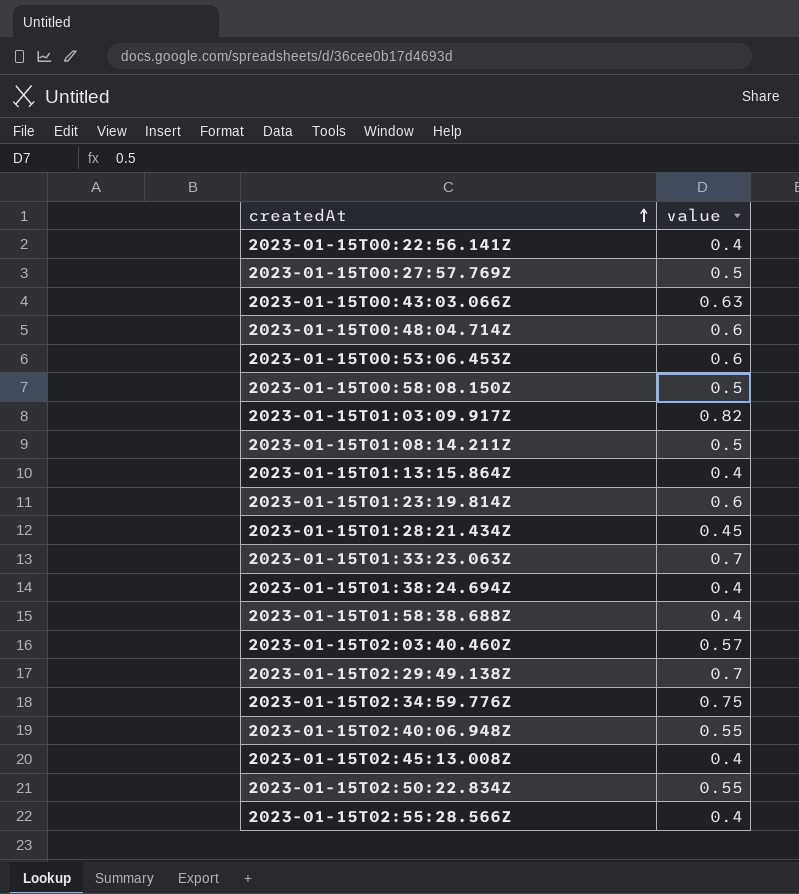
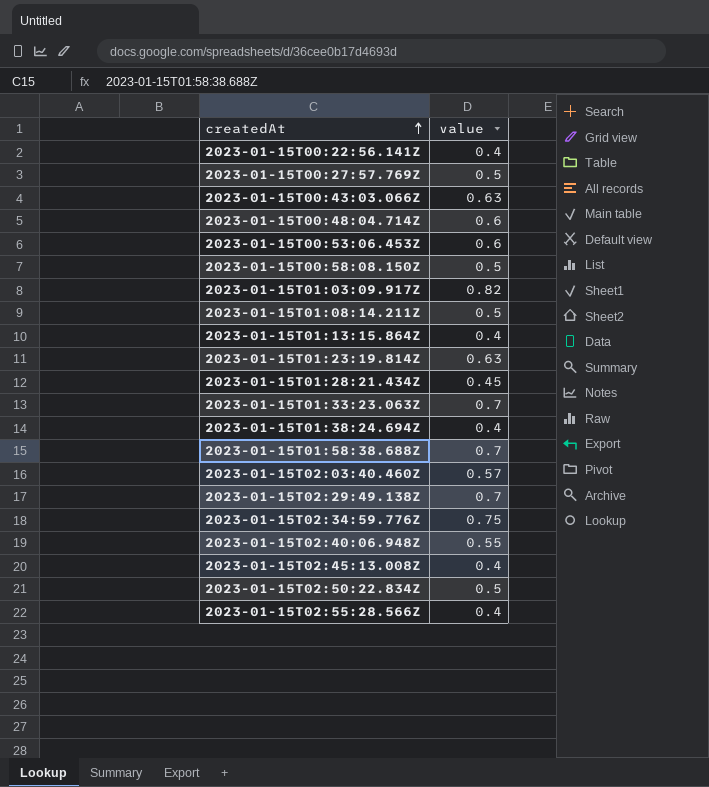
2023-01-15T01:23:19.814Z | value: 0.6 -> 0.63
2023-01-15T01:58:38.688Z | value: 0.4 -> 0.7
2023-01-15T02:50:22.834Z | value: 0.55 -> 0.5

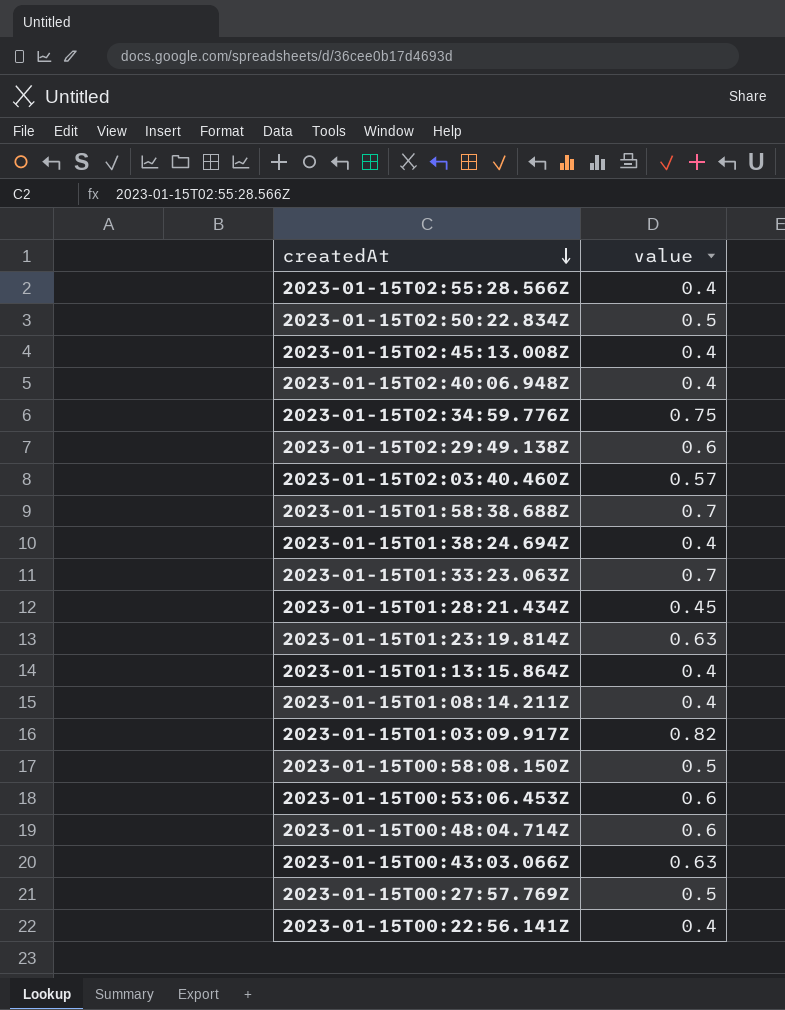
row order: createdAt ascending -> createdAt descending
2023-01-15T02:40:06.948Z | value: 0.55 -> 0.4
2023-01-15T02:29:49.138Z | value: 0.7 -> 0.6
2023-01-15T01:08:14.211Z | value: 0.5 -> 0.4

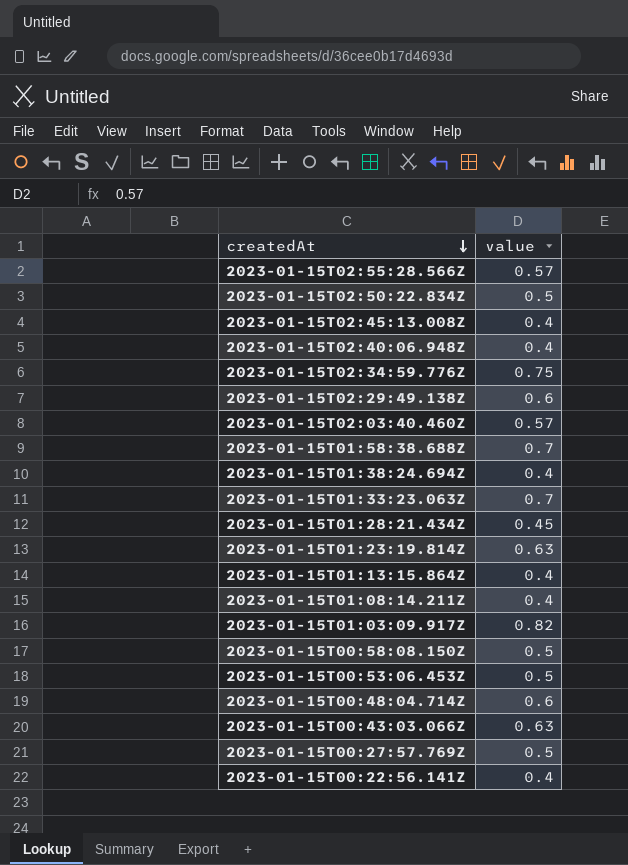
2023-01-15T02:55:28.566Z | value: 0.4 -> 0.57
2023-01-15T00:53:06.453Z | value: 0.6 -> 0.5

